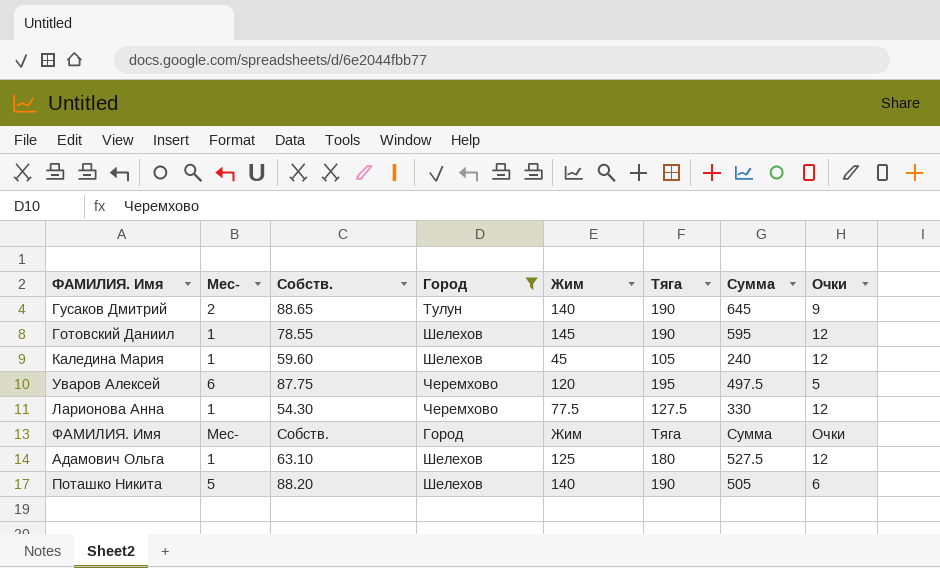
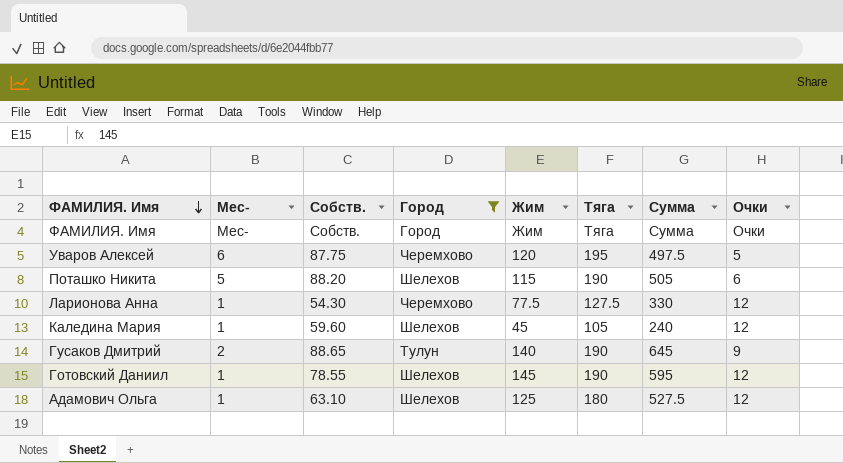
row order: none -> ФАМИЛИЯ. Имя descending
Поташко Никита | Жим: 140 -> 115

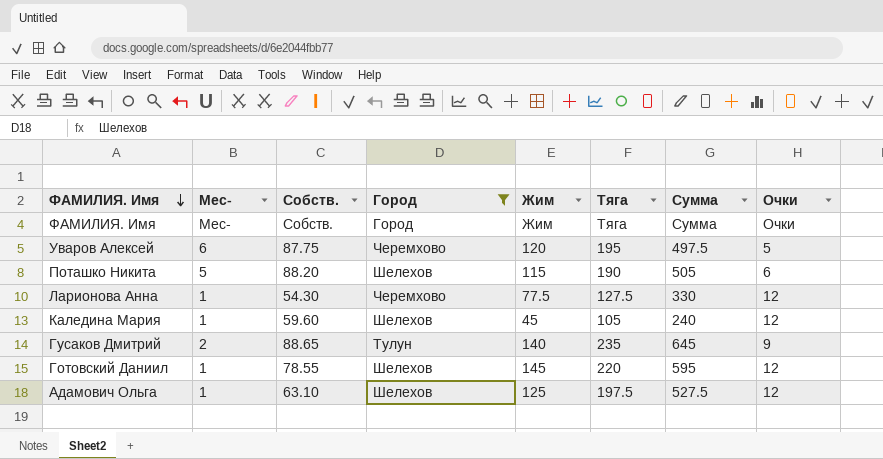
Гусаков Дмитрий | Тяга: 190 -> 235
Готовский Даниил | Тяга: 190 -> 220
Адамович Ольга | Тяга: 180 -> 197.5

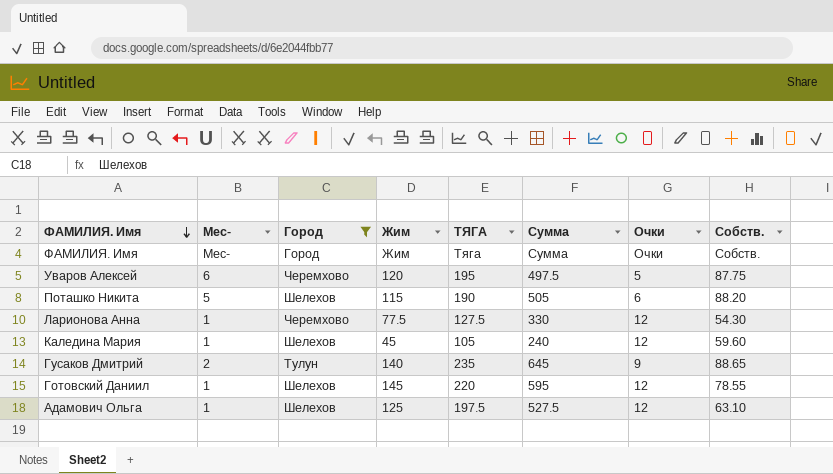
column name: Тяга -> ТЯГА
column Собств. | position: 3 -> 8

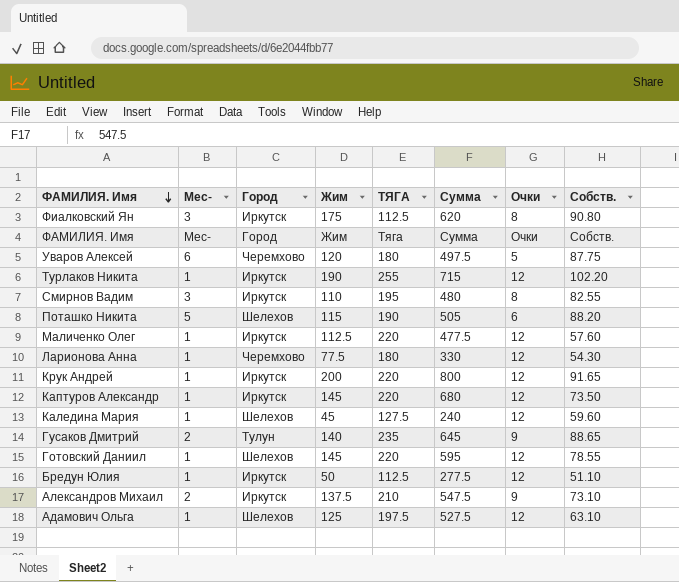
filter: Город != Иркутск -> none
Уваров Алексей | ТЯГА: 195 -> 180
Ларионова Анна | ТЯГА: 127.5 -> 180
Каледина Мария | ТЯГА: 105 -> 127.5

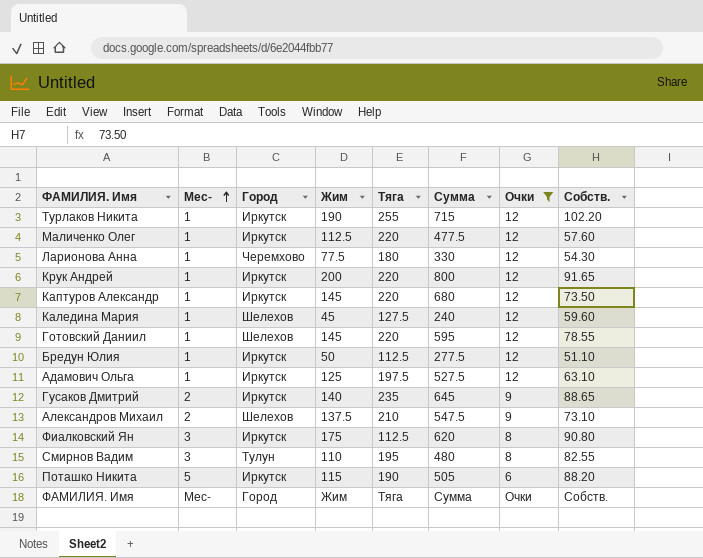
filter: none -> Очки != 5
row order: ФАМИЛИЯ. Имя descending -> Мес- ascending
column name: ТЯГА -> Тяга
Адамович Ольга | Город: Шелехов -> Иркутск
Гусаков Дмитрий | Город: Тулун -> Иркутск
Александров Михаил | Город: Иркутск -> Шелехов
Смирнов Вадим | Город: Иркутск -> Тулун
Поташко Никита | Город: Шелехов -> Иркутск

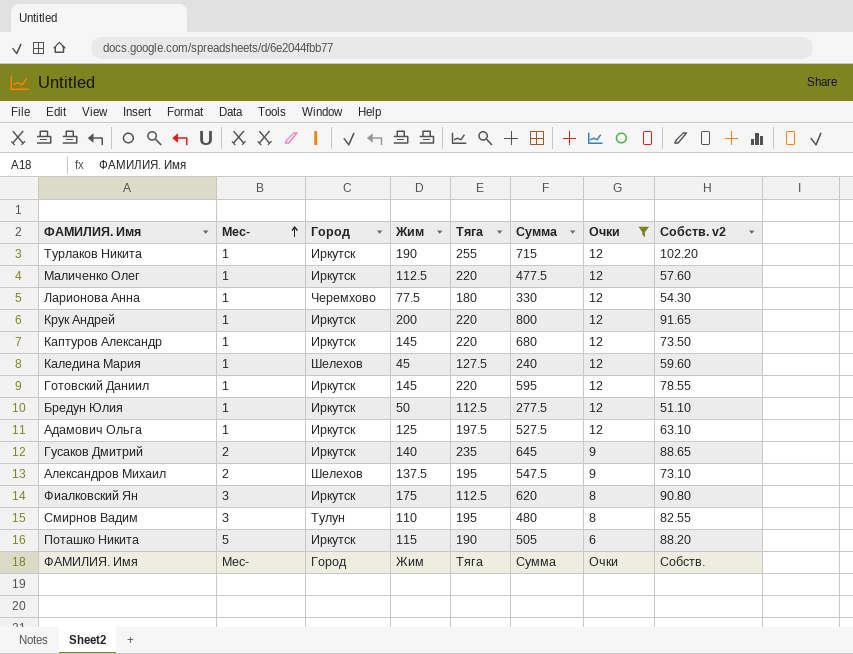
column name: Собств. -> Собств. v2
Готовский Даниил | Город: Шелехов -> Иркутск
Александров Михаил | Тяга: 210 -> 195

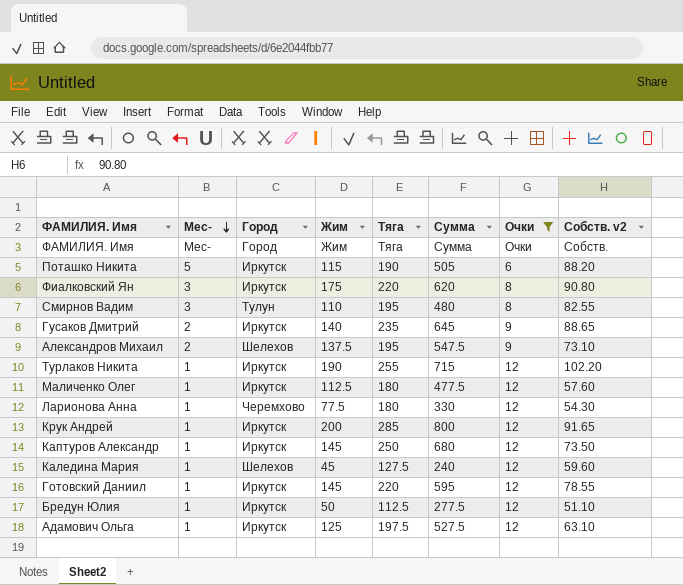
row order: Мес- ascending -> Мес- descending
Фиалковский Ян | Тяга: 112.5 -> 220
Маличенко Олег | Тяга: 220 -> 180
Крук Андрей | Тяга: 220 -> 285
Каптуров Александр | Тяга: 220 -> 250

